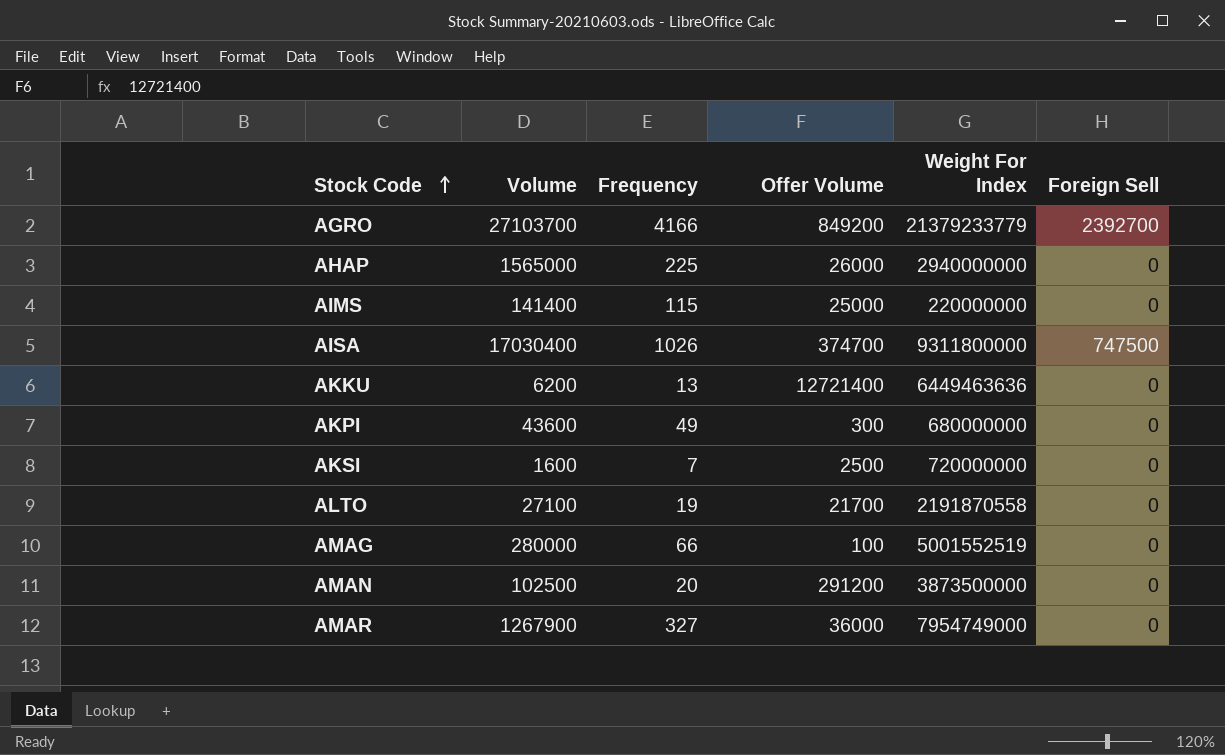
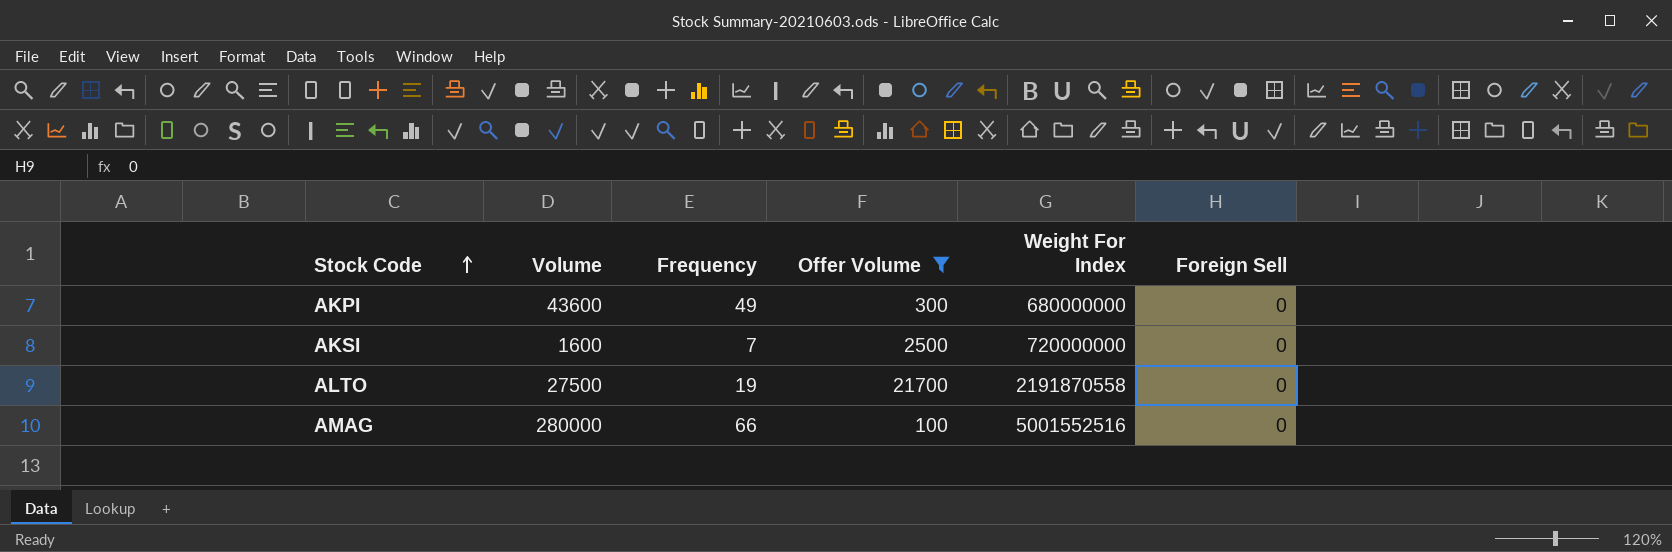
filter: none -> Offer Volume <= 21700
ALTO | Volume: 27100 -> 27500
AMAG | Weight For Index: 5001552519 -> 5001552516

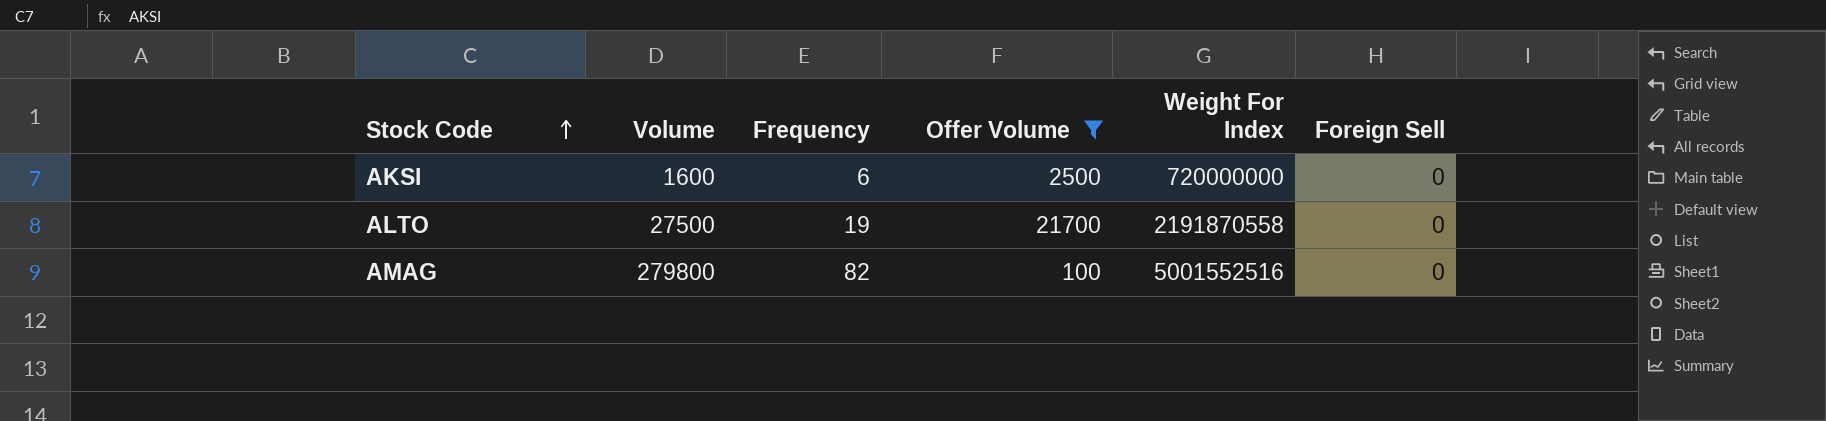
row AKPI: 43600 | 49 | 300 | 680000000 | 0 -> none
AKSI | Frequency: 7 -> 6
AMAG | Volume: 280000 -> 279800
AMAG | Frequency: 66 -> 82

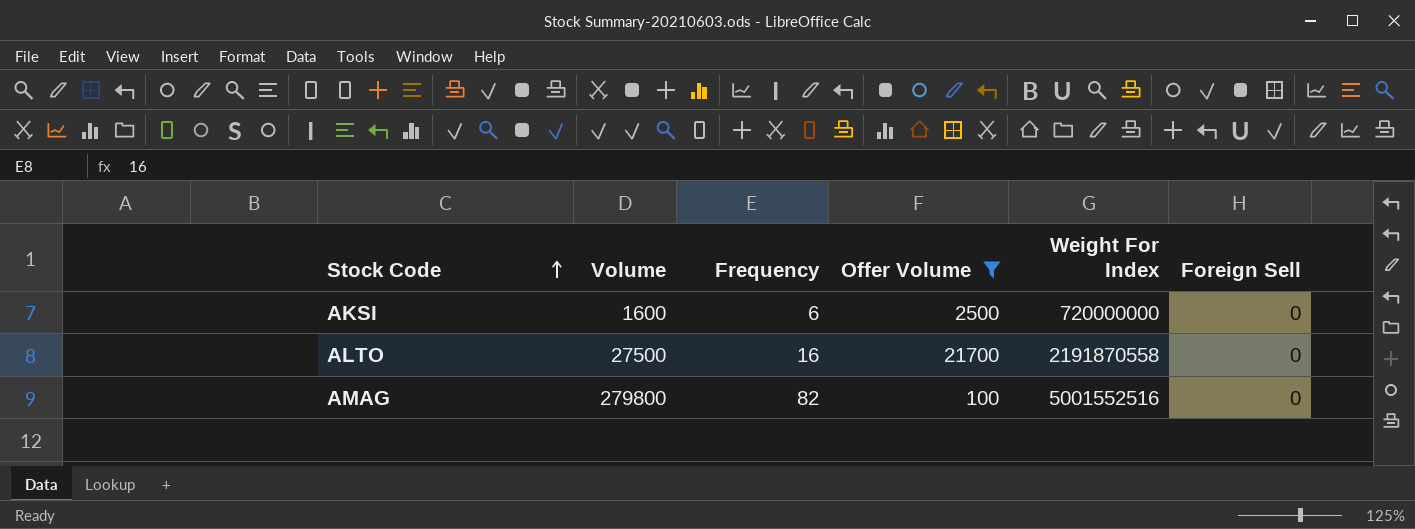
ALTO | Frequency: 19 -> 16

